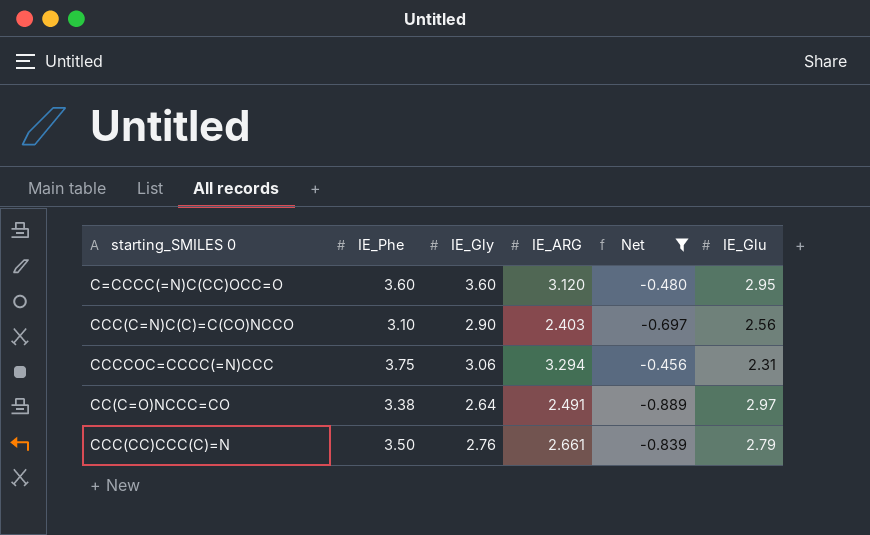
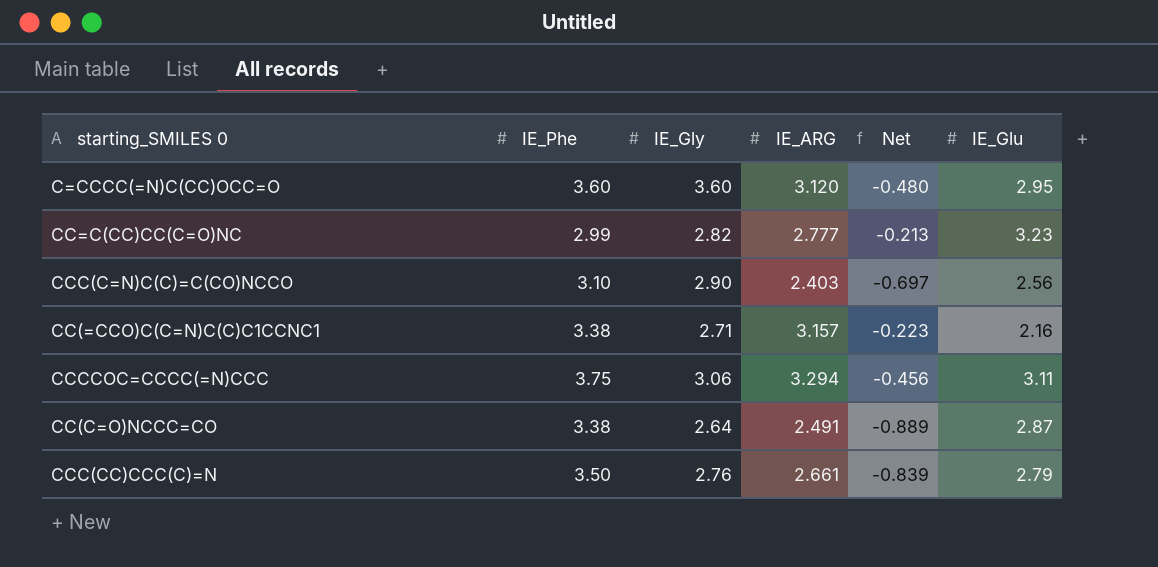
filter: Net <= -0.456 -> none
CCCCOC=CCCC(=N)CCC | IE_Glu: 2.31 -> 3.11
CC(C=O)NCCC=CO | IE_Glu: 2.97 -> 2.87

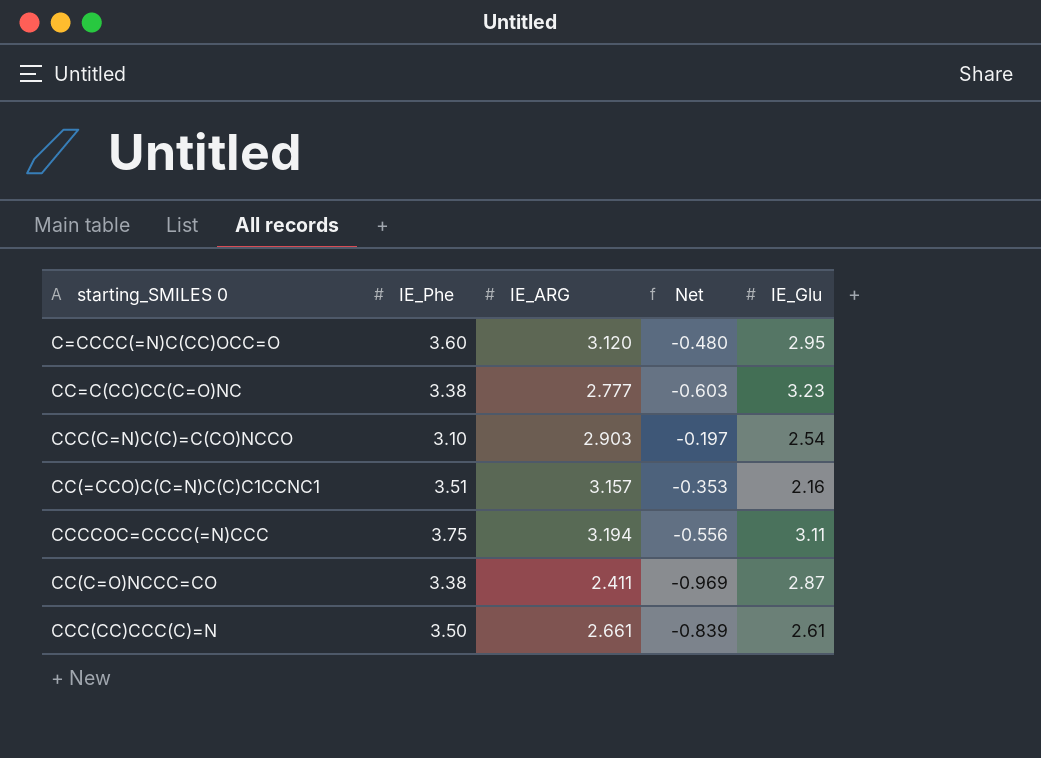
column IE_Gly | position: 3 -> none
CC=C(CC)CC(C=O)NC | IE_Phe: 2.99 -> 3.38
CC=C(CC)CC(C=O)NC | Net: -0.213 -> -0.603
CCC(C=N)C(C)=C(CO)NCCO | IE_ARG: 2.403 -> 2.903
CCC(C=N)C(C)=C(CO)NCCO | Net: -0.697 -> -0.197
CCC(C=N)C(C)=C(CO)NCCO | IE_Glu: 2.56 -> 2.54
CC(=CCO)C(C=N)C(C)C1CCNC1 | IE_Phe: 3.38 -> 3.51
CC(=CCO)C(C=N)C(C)C1CCNC1 | Net: -0.223 -> -0.353
CCCCOC=CCCC(=N)CCC | IE_ARG: 3.294 -> 3.194
CCCCOC=CCCC(=N)CCC | Net: -0.456 -> -0.556
CC(C=O)NCCC=CO | IE_ARG: 2.491 -> 2.411
CC(C=O)NCCC=CO | Net: -0.889 -> -0.969
CCC(CC)CCC(C)=N | IE_Glu: 2.79 -> 2.61

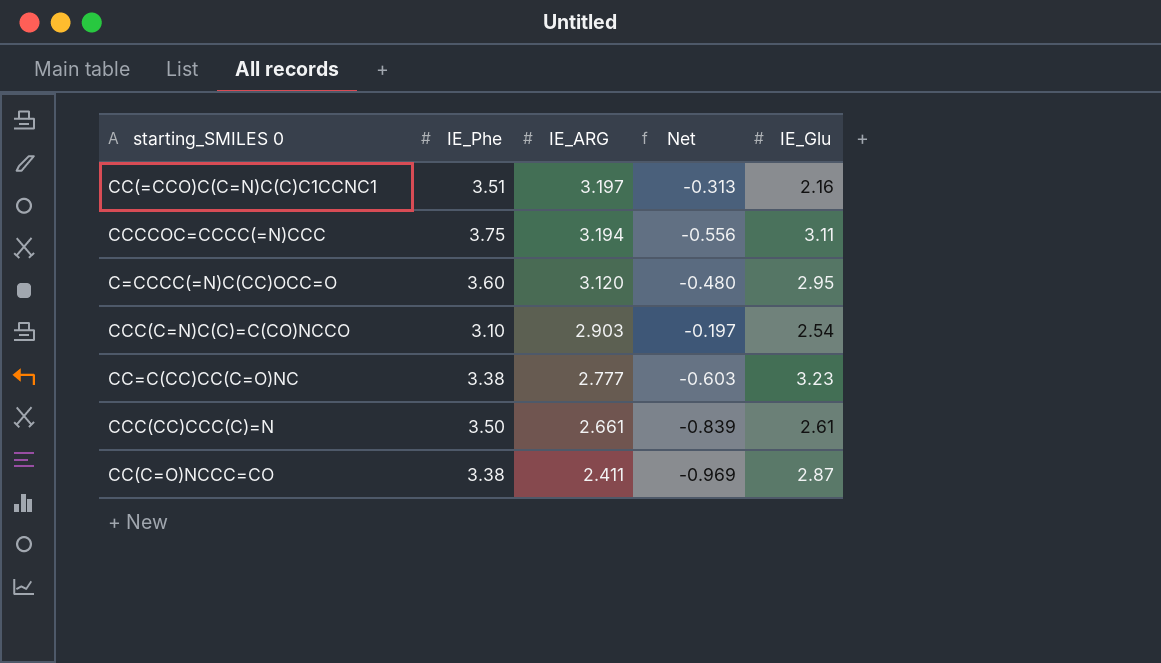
row order: none -> IE_ARG descending
CC(=CCO)C(C=N)C(C)C1CCNC1 | IE_ARG: 3.157 -> 3.197
CC(=CCO)C(C=N)C(C)C1CCNC1 | Net: -0.353 -> -0.313

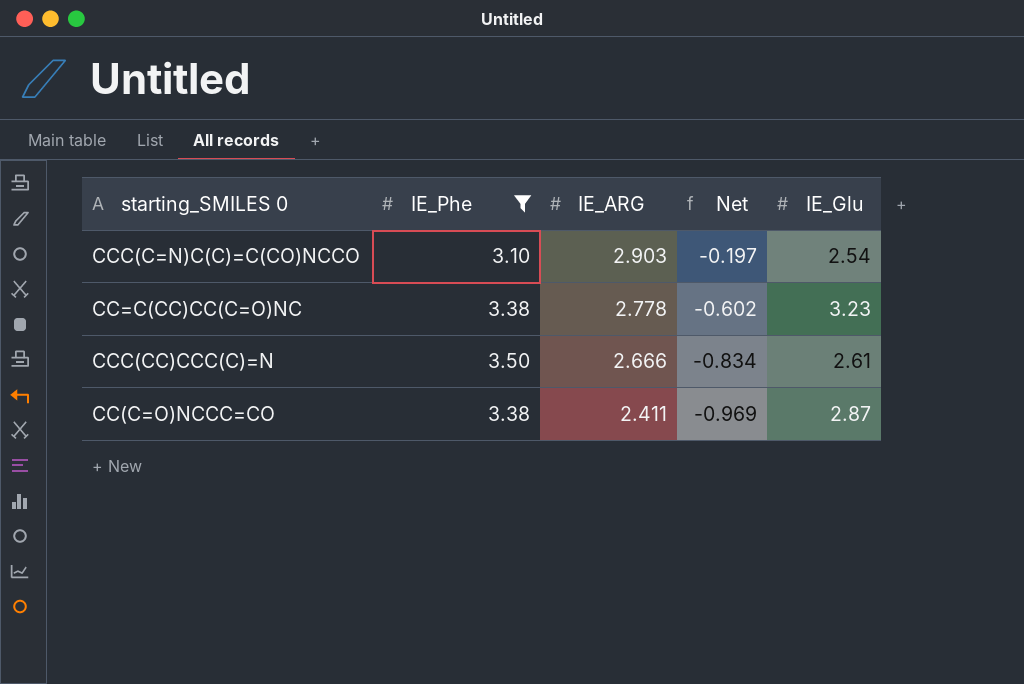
filter: none -> IE_Phe <= 3.50
CC=C(CC)CC(C=O)NC | IE_ARG: 2.777 -> 2.778
CC=C(CC)CC(C=O)NC | Net: -0.603 -> -0.602
CCC(CC)CCC(C)=N | IE_ARG: 2.661 -> 2.666
CCC(CC)CCC(C)=N | Net: -0.839 -> -0.834

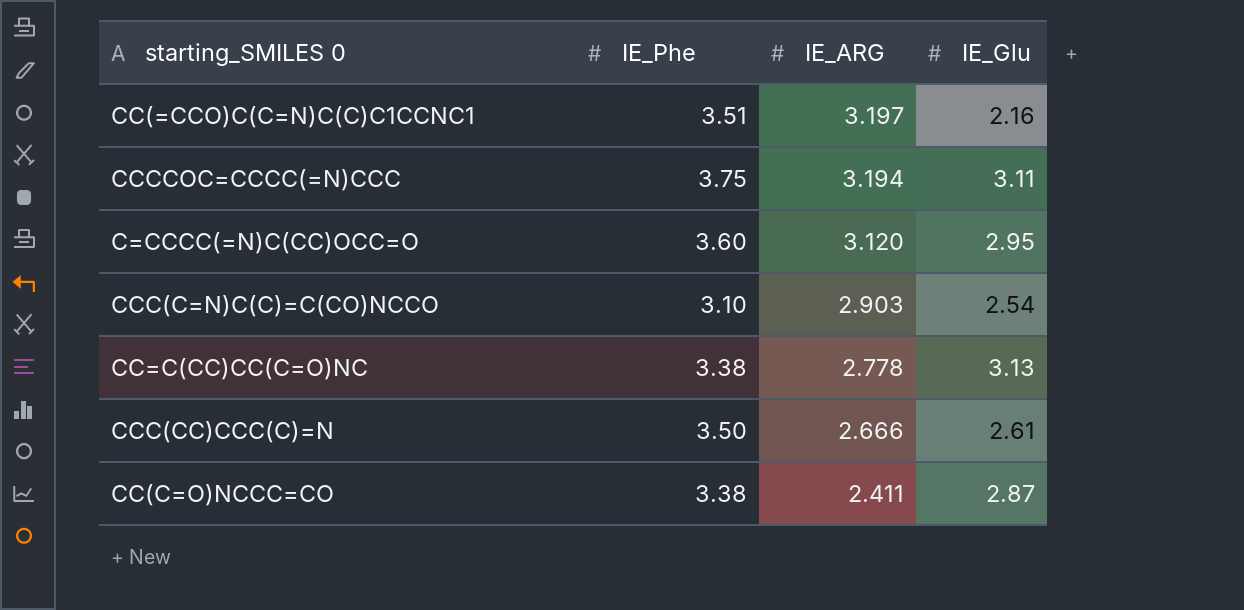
filter: IE_Phe <= 3.50 -> none
column Net | formula: [IE_ARG] - [IE_Phe] -> none
CC=C(CC)CC(C=O)NC | IE_Glu: 3.23 -> 3.13

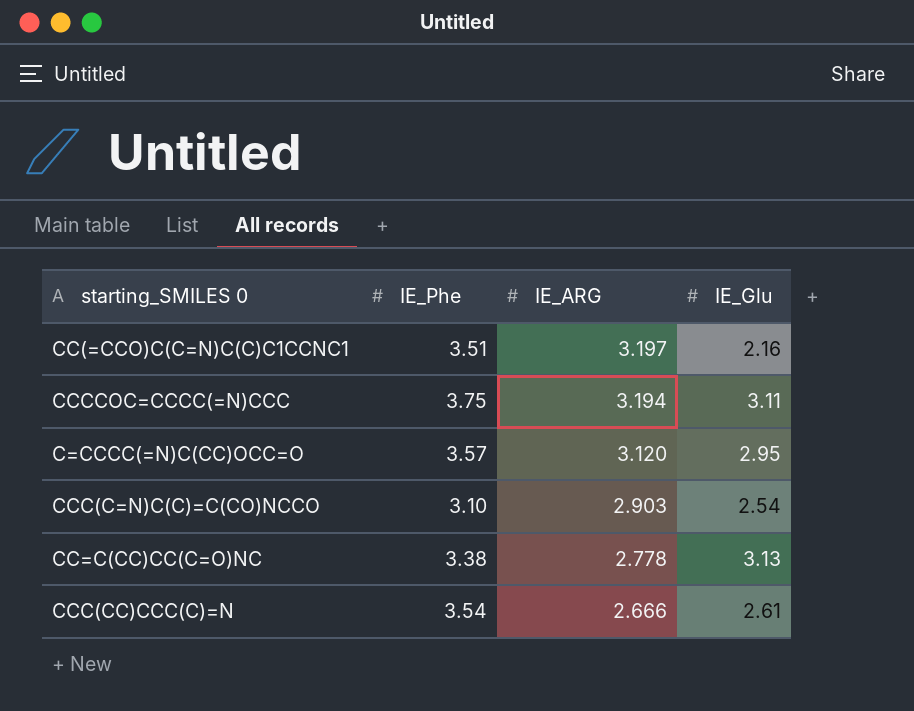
row CC(C=O)NCCC=CO: 3.38 | 2.411 | 2.87 -> none
C=CCCC(=N)C(CC)OCC=O | IE_Phe: 3.60 -> 3.57
CCC(CC)CCC(C)=N | IE_Phe: 3.50 -> 3.54

